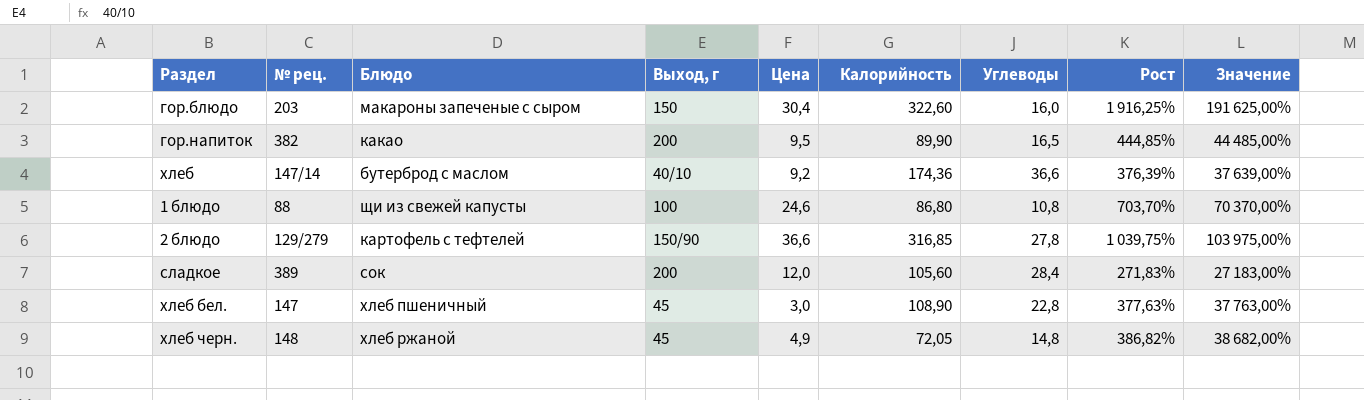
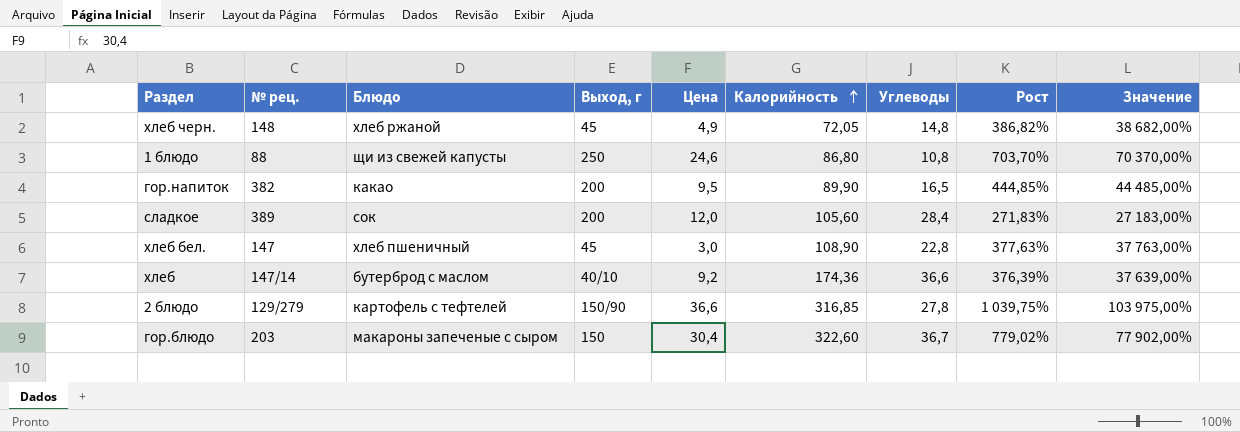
row order: none -> Калорийность ascending
1 блюдо | Выход, г: 100 -> 250
гор.блюдо | Углеводы: 16,0 -> 36,7
гор.блюдо | Рост: 1 916,25% -> 779,02%
гор.блюдо | Значение: 191 625,00% -> 77 902,00%

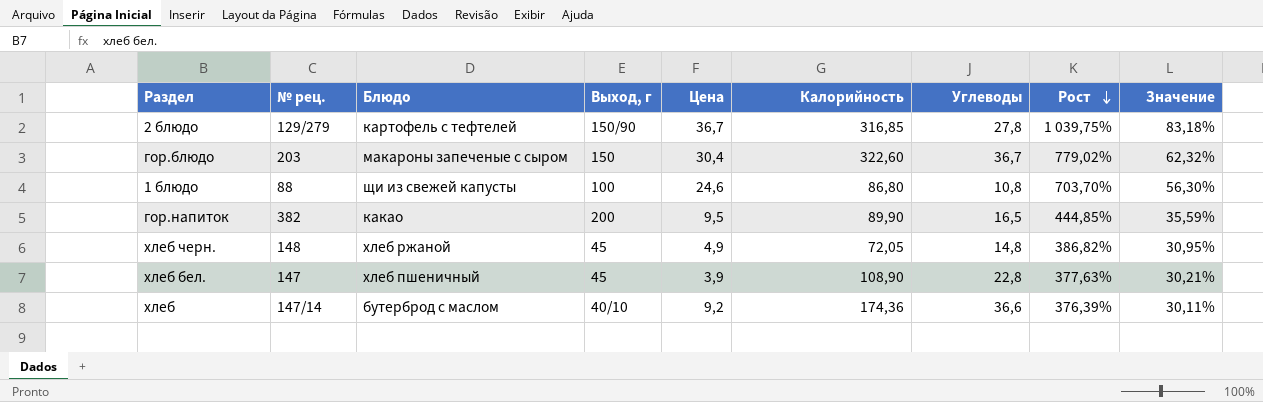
row order: Калорийность ascending -> Рост descending
column Значение | formula: [Рост] * 100 -> [Рост] * 0,08
row сладкое: 389 | сок | 200 | 12,0 | 105,60 | 28,4 | 271,83% | 27 183,00% -> none
2 блюдо | Цена: 36,6 -> 36,7
1 блюдо | Выход, г: 250 -> 100
хлеб бел. | Цена: 3,0 -> 3,9

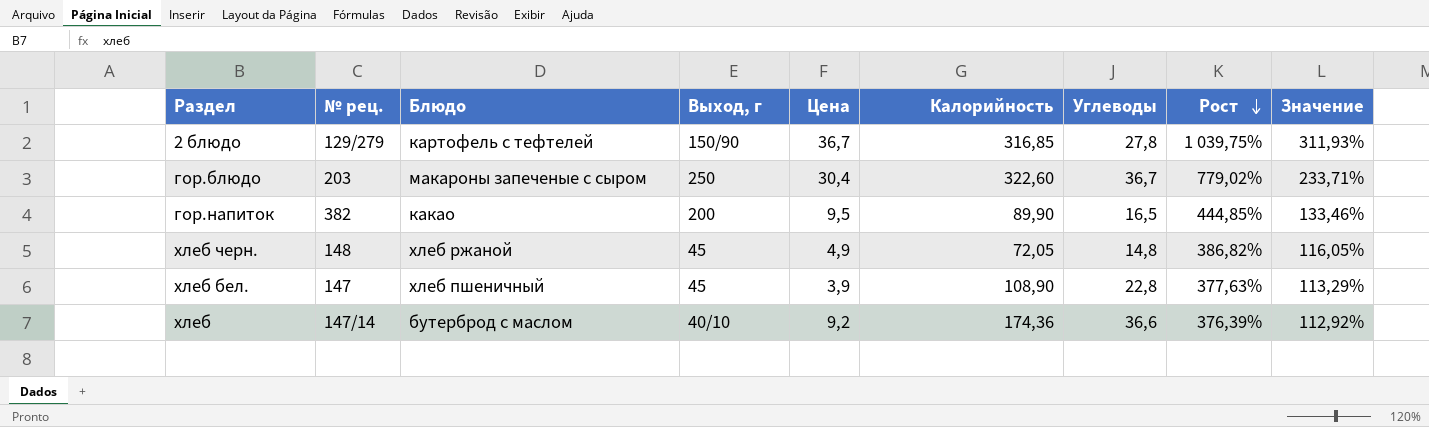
column Значение | formula: [Рост] * 0,08 -> [Рост] * 0,3
row 1 блюдо: 88 | щи из свежей капусты | 100 | 24,6 | 86,80 | 10,8 | 703,70% | 56,30% -> none
гор.блюдо | Выход, г: 150 -> 250

